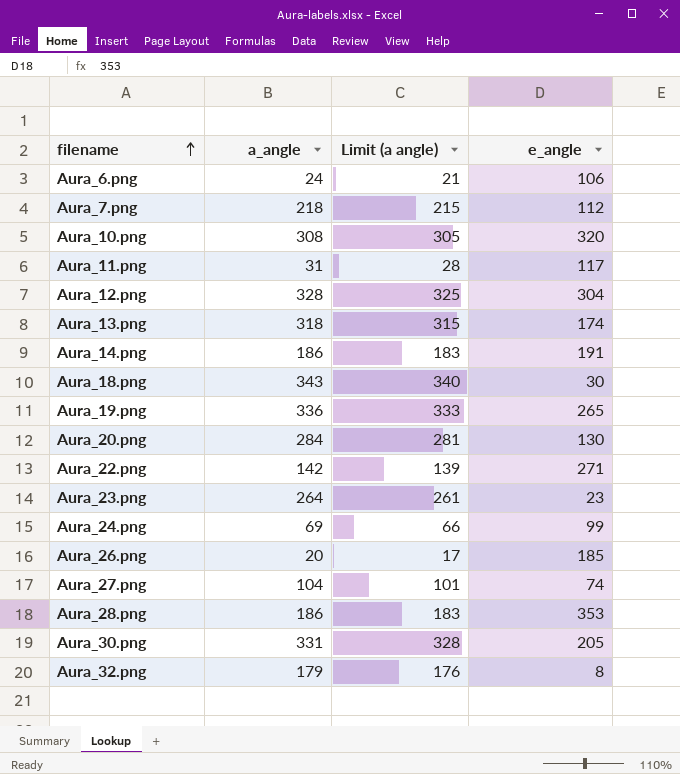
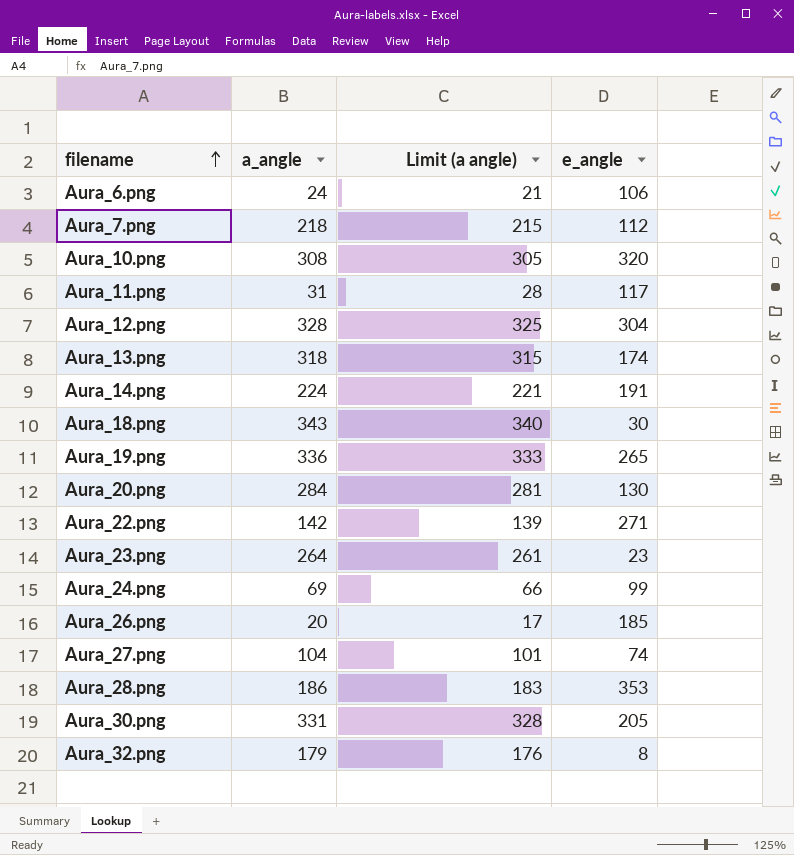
Aura_14.png | a_angle: 186 -> 224
Aura_14.png | Limit (a angle): 183 -> 221

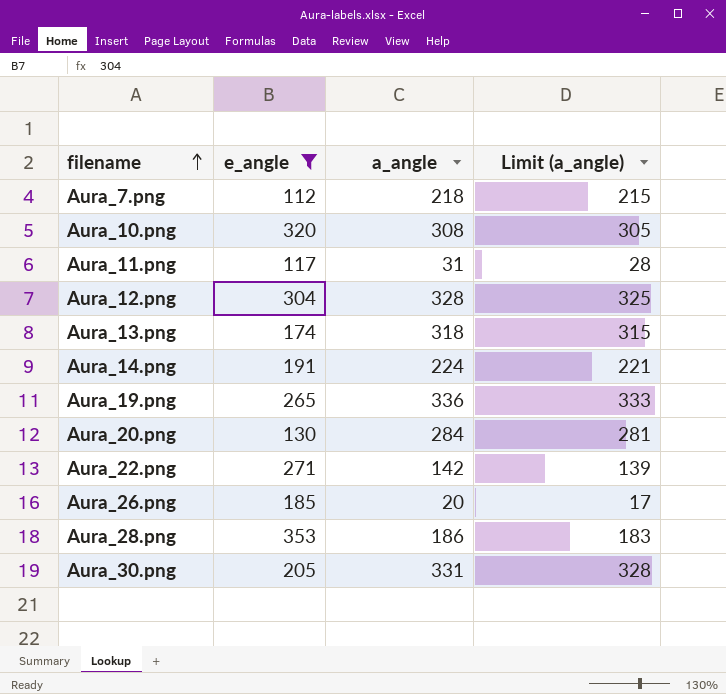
filter: none -> e_angle >= 112
column e_angle | position: 4 -> 2
column name: Limit (a angle) -> Limit (a_angle)

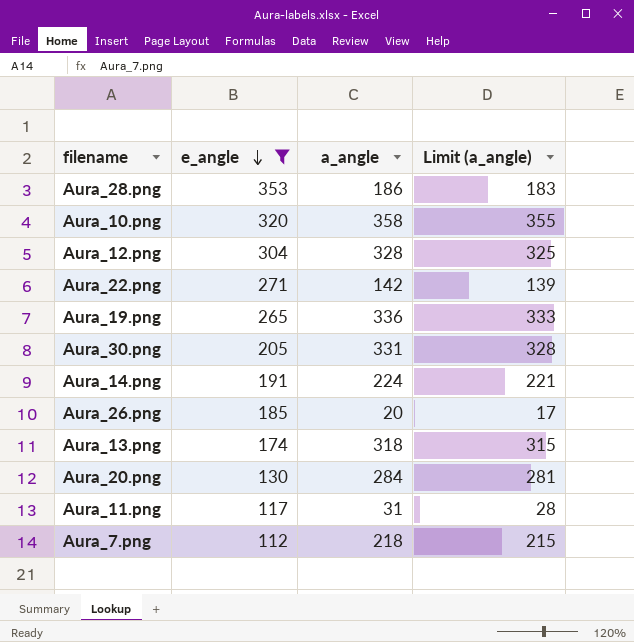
row order: filename ascending -> e_angle descending
Aura_10.png | a_angle: 308 -> 358
Aura_10.png | Limit (a_angle): 305 -> 355

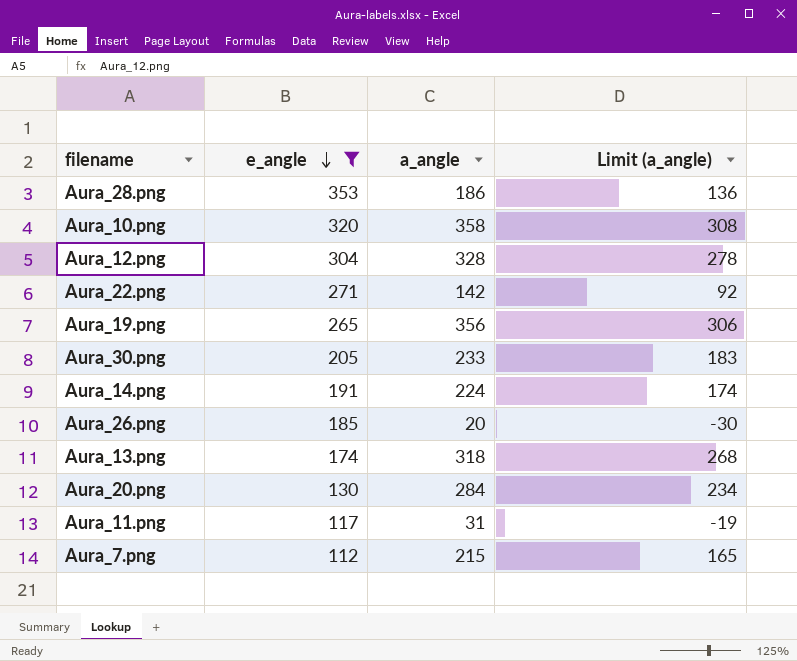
column Limit (a_angle) | formula: [a_angle] - 3 -> [a_angle] - 50
Aura_19.png | a_angle: 336 -> 356
Aura_30.png | a_angle: 331 -> 233
Aura_7.png | a_angle: 218 -> 215

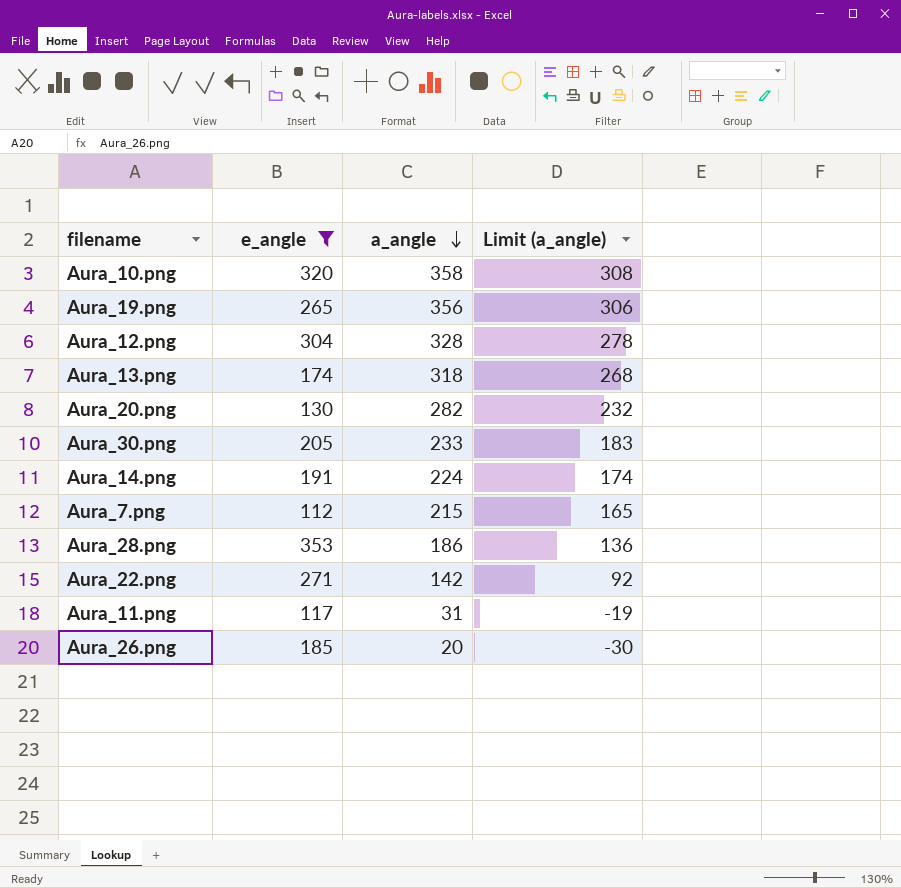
row order: e_angle descending -> a_angle descending
Aura_20.png | a_angle: 284 -> 282
Aura_20.png | Limit (a_angle): 234 -> 232

